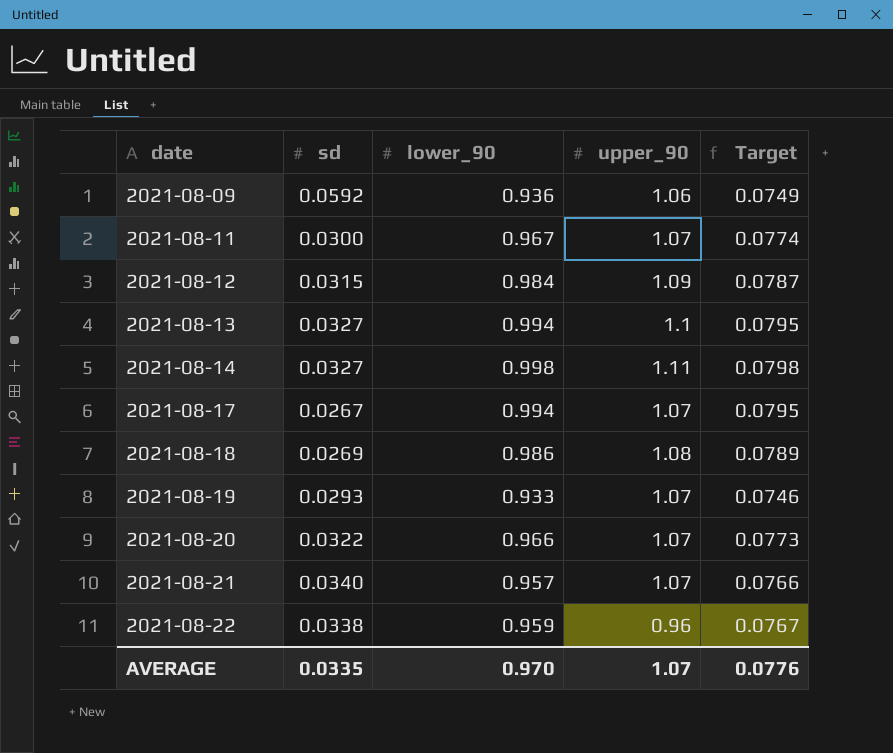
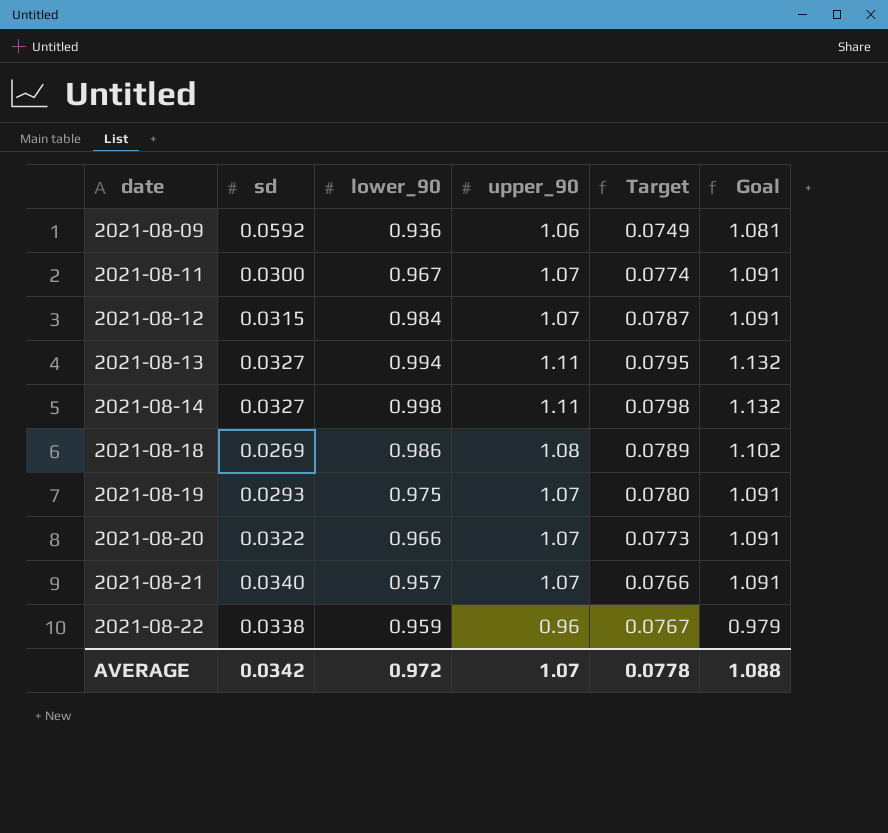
column Goal | formula: none -> [upper_90] * 1.02
row 2021-08-17: 0.0267 | 0.994 | 1.07 | 0.0795 -> none
2021-08-12 | upper_90: 1.09 -> 1.07
2021-08-13 | upper_90: 1.1 -> 1.11
2021-08-19 | lower_90: 0.933 -> 0.975
2021-08-19 | Target: 0.0746 -> 0.0780
AVERAGE | sd: 0.0335 -> 0.0342
AVERAGE | lower_90: 0.970 -> 0.972
AVERAGE | Target: 0.0776 -> 0.0778

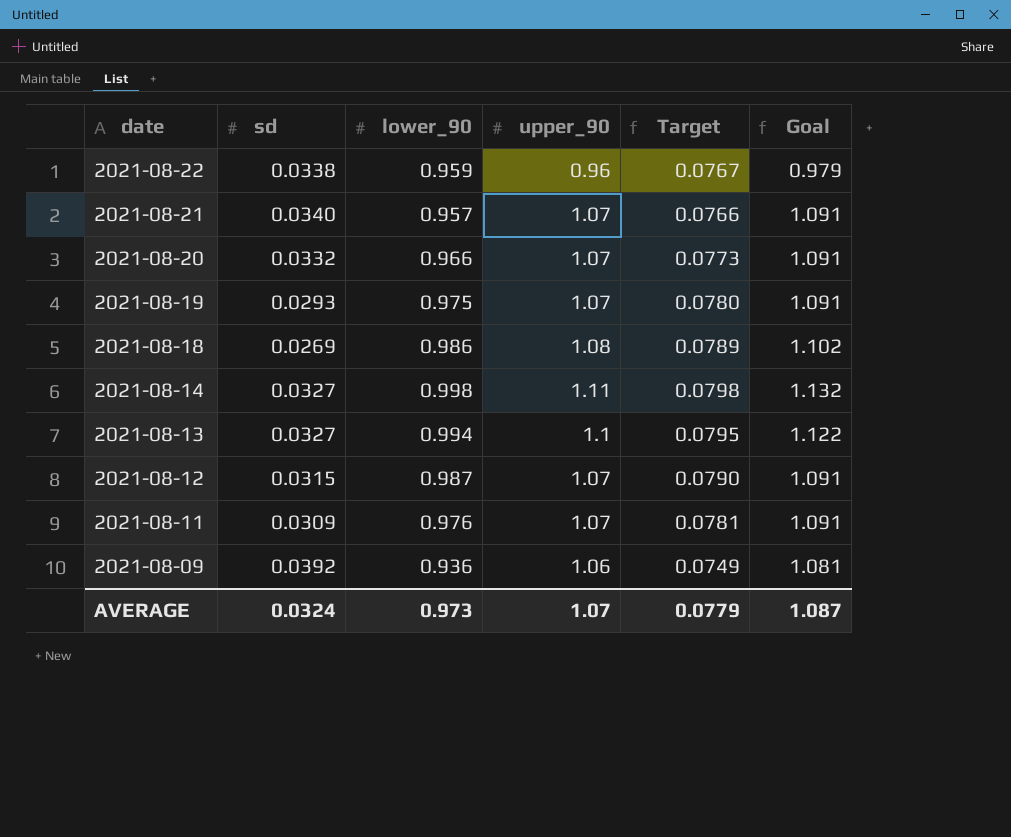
row order: date ascending -> date descending
2021-08-20 | sd: 0.0322 -> 0.0332
2021-08-13 | upper_90: 1.11 -> 1.1
2021-08-13 | Goal: 1.132 -> 1.122
2021-08-12 | lower_90: 0.984 -> 0.987
2021-08-12 | Target: 0.0787 -> 0.0790
2021-08-11 | sd: 0.0300 -> 0.0309
2021-08-11 | lower_90: 0.967 -> 0.976
2021-08-11 | Target: 0.0774 -> 0.0781
2021-08-09 | sd: 0.0592 -> 0.0392
AVERAGE | sd: 0.0342 -> 0.0324
AVERAGE | lower_90: 0.972 -> 0.973
AVERAGE | Target: 0.0778 -> 0.0779
AVERAGE | Goal: 1.088 -> 1.087

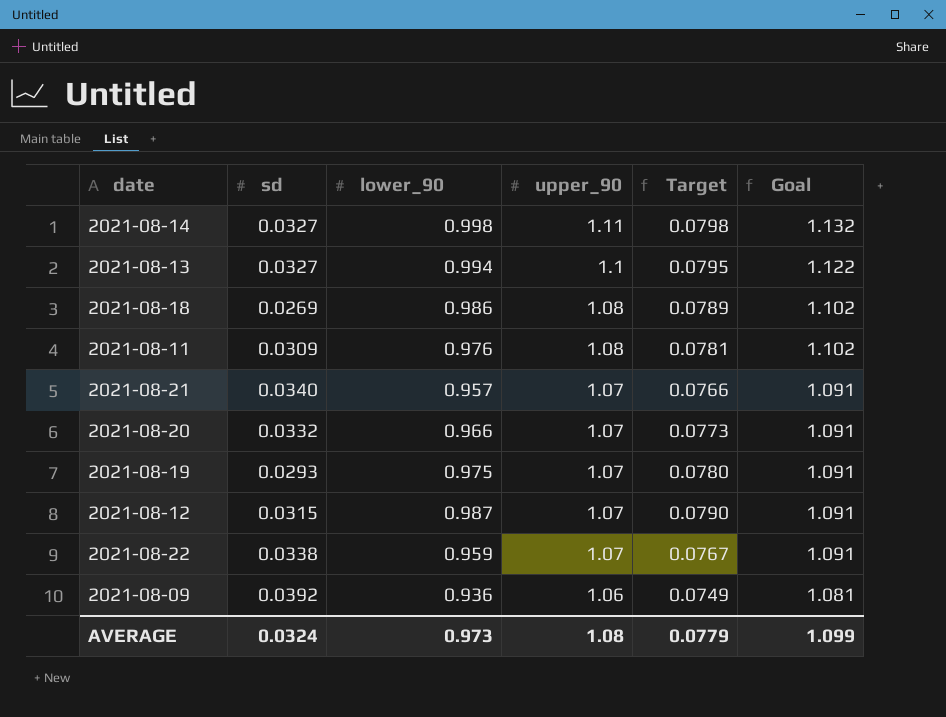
row order: date descending -> upper_90 descending
2021-08-11 | upper_90: 1.07 -> 1.08
2021-08-11 | Goal: 1.091 -> 1.102
2021-08-22 | upper_90: 0.96 -> 1.07
2021-08-22 | Goal: 0.979 -> 1.091
AVERAGE | upper_90: 1.07 -> 1.08
AVERAGE | Goal: 1.087 -> 1.099

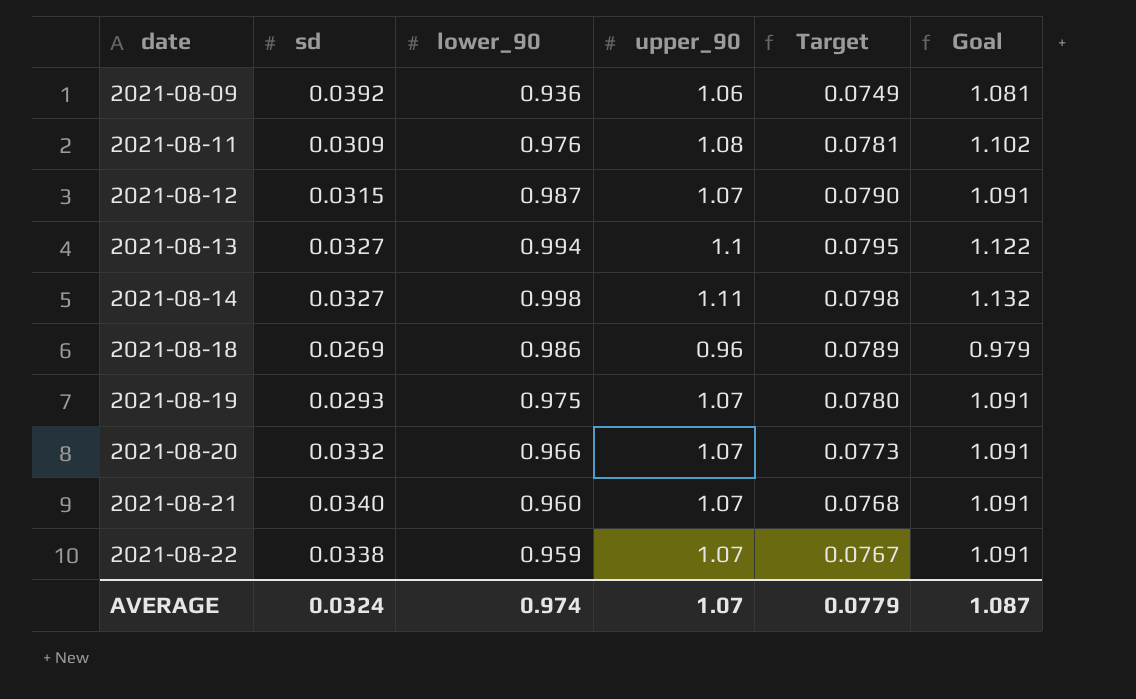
row order: upper_90 descending -> date ascending
2021-08-18 | upper_90: 1.08 -> 0.96
2021-08-18 | Goal: 1.102 -> 0.979
2021-08-21 | lower_90: 0.957 -> 0.960
2021-08-21 | Target: 0.0766 -> 0.0768
AVERAGE | lower_90: 0.973 -> 0.974
AVERAGE | upper_90: 1.08 -> 1.07
AVERAGE | Goal: 1.099 -> 1.087

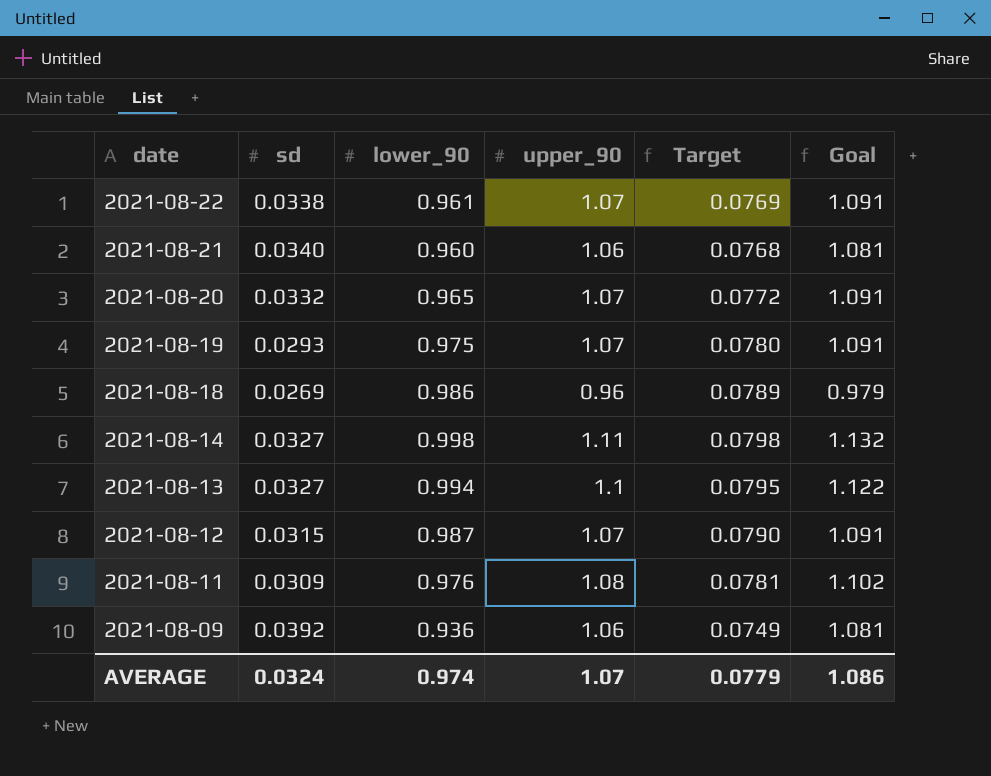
row order: date ascending -> date descending
2021-08-22 | lower_90: 0.959 -> 0.961
2021-08-22 | Target: 0.0767 -> 0.0769
2021-08-21 | upper_90: 1.07 -> 1.06
2021-08-21 | Goal: 1.091 -> 1.081
2021-08-20 | lower_90: 0.966 -> 0.965
2021-08-20 | Target: 0.0773 -> 0.0772
AVERAGE | Goal: 1.087 -> 1.086

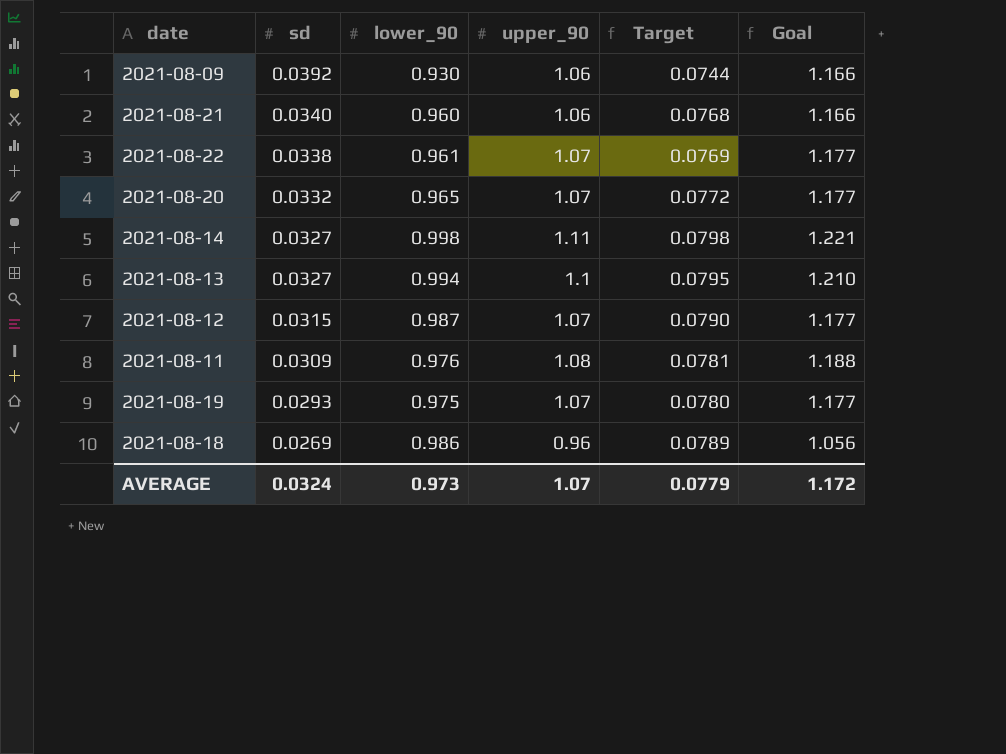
row order: date descending -> sd descending
column Goal | formula: [upper_90] * 1.02 -> [upper_90] * 1.1
2021-08-09 | lower_90: 0.936 -> 0.930
2021-08-09 | Target: 0.0749 -> 0.0744
AVERAGE | lower_90: 0.974 -> 0.973
AVERAGE | Goal: 1.086 -> 1.172

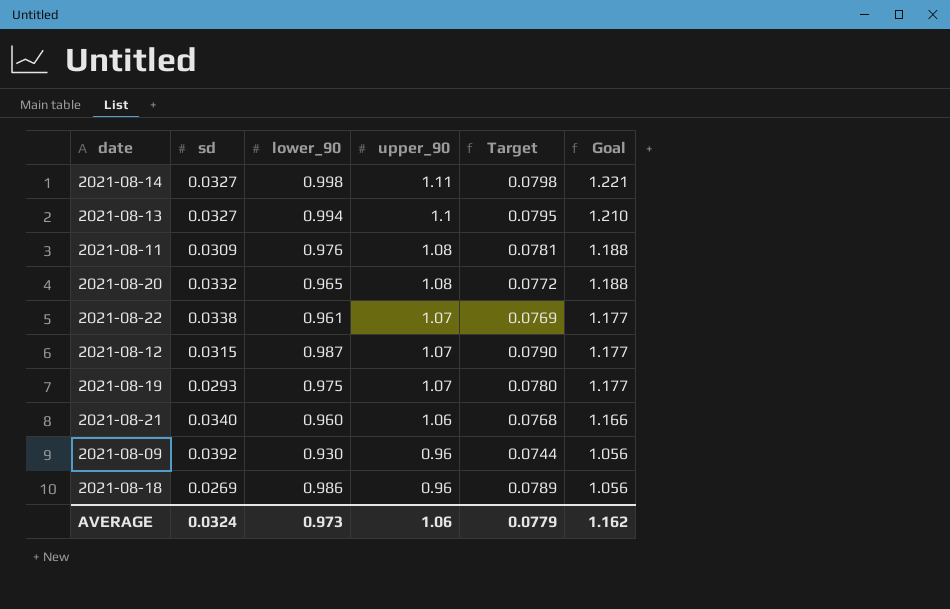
row order: sd descending -> upper_90 descending
2021-08-20 | upper_90: 1.07 -> 1.08
2021-08-20 | Goal: 1.177 -> 1.188
2021-08-09 | upper_90: 1.06 -> 0.96
2021-08-09 | Goal: 1.166 -> 1.056
AVERAGE | upper_90: 1.07 -> 1.06
AVERAGE | Goal: 1.172 -> 1.162

